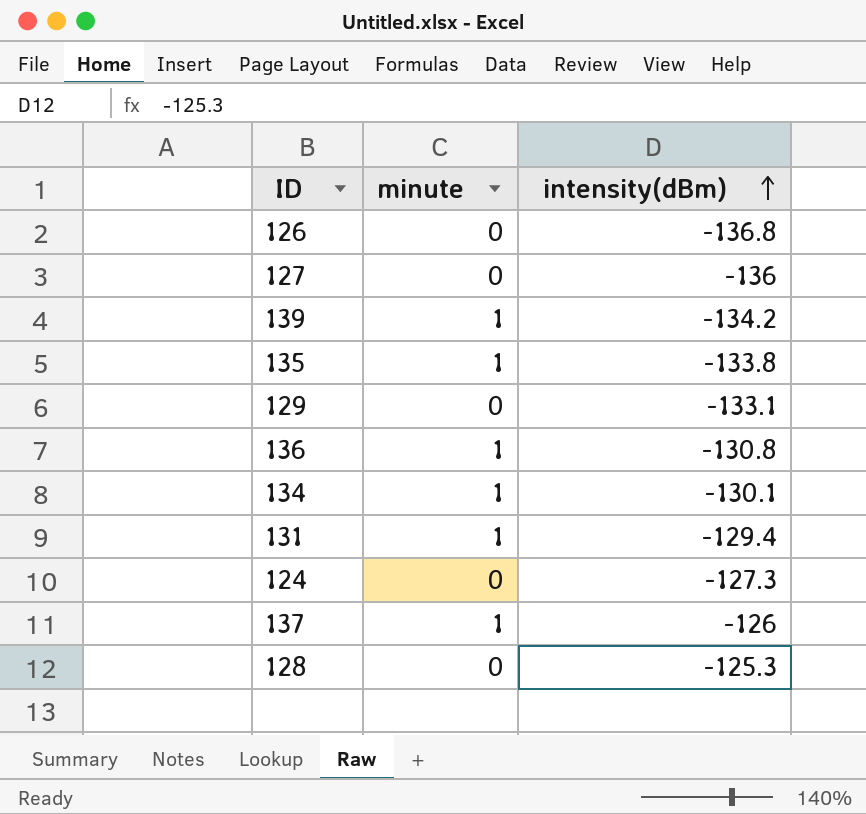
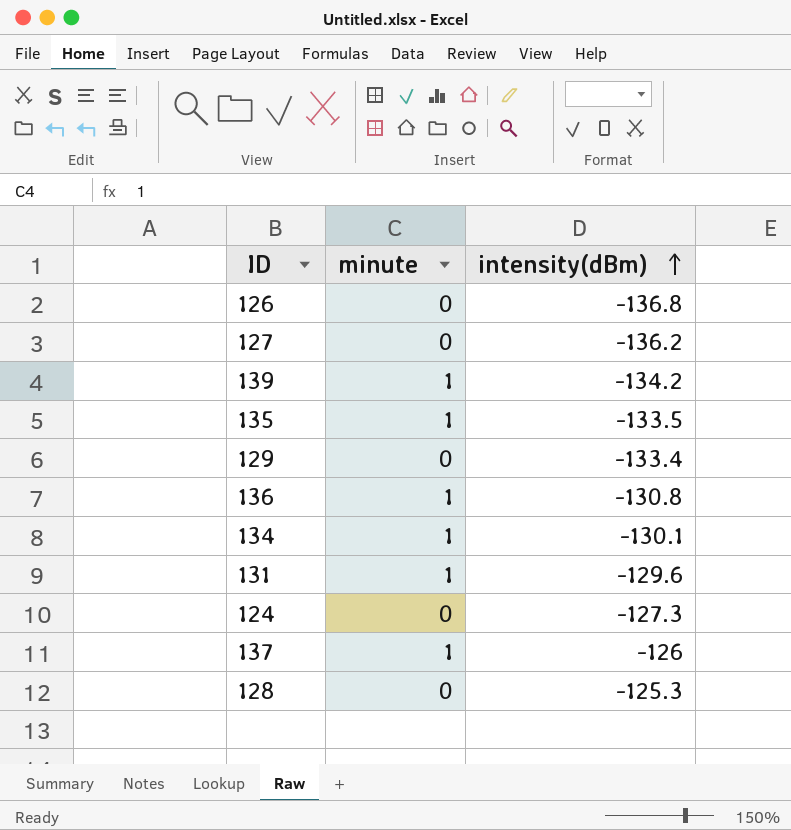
127 | intensity(dBm): -136 -> -136.2
135 | intensity(dBm): -133.8 -> -133.5
129 | intensity(dBm): -133.1 -> -133.4
131 | intensity(dBm): -129.4 -> -129.6

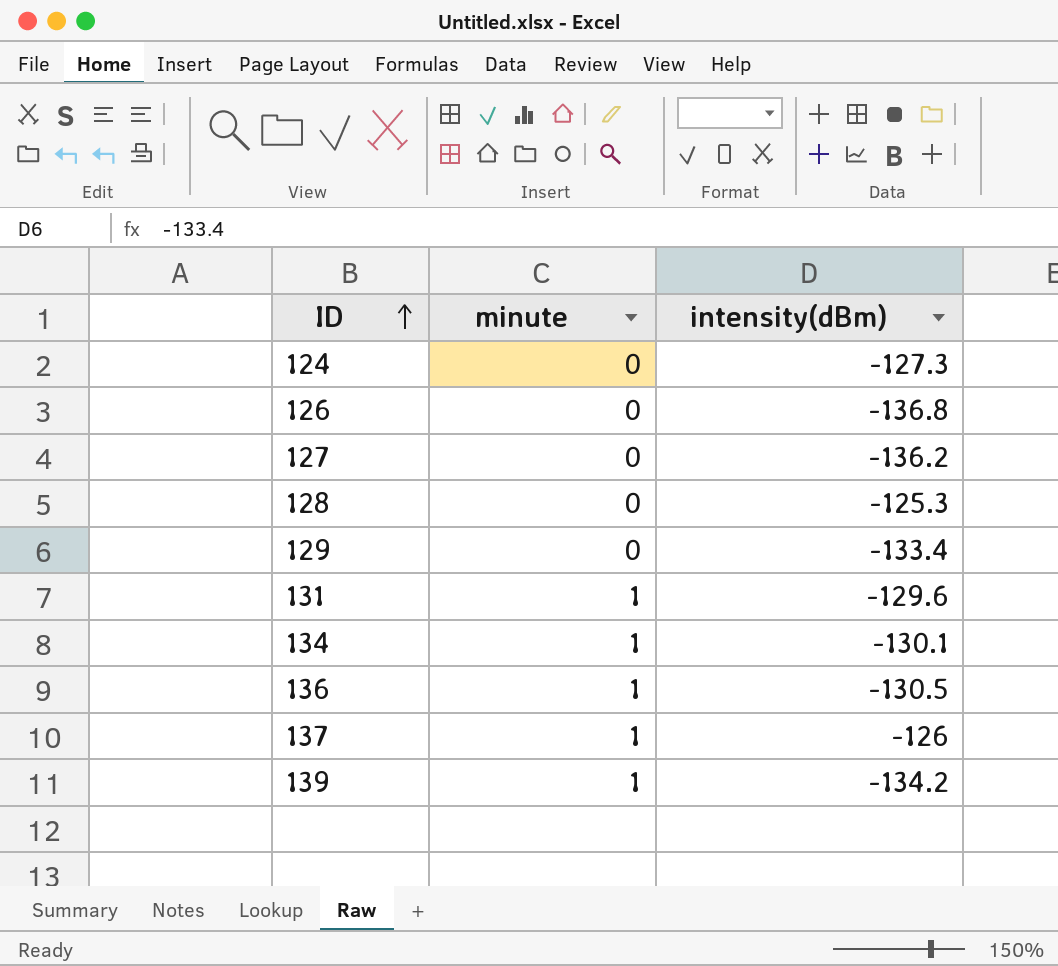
row order: intensity(dBm) ascending -> ID ascending
row 135: 1 | -133.5 -> none
136 | intensity(dBm): -130.8 -> -130.5

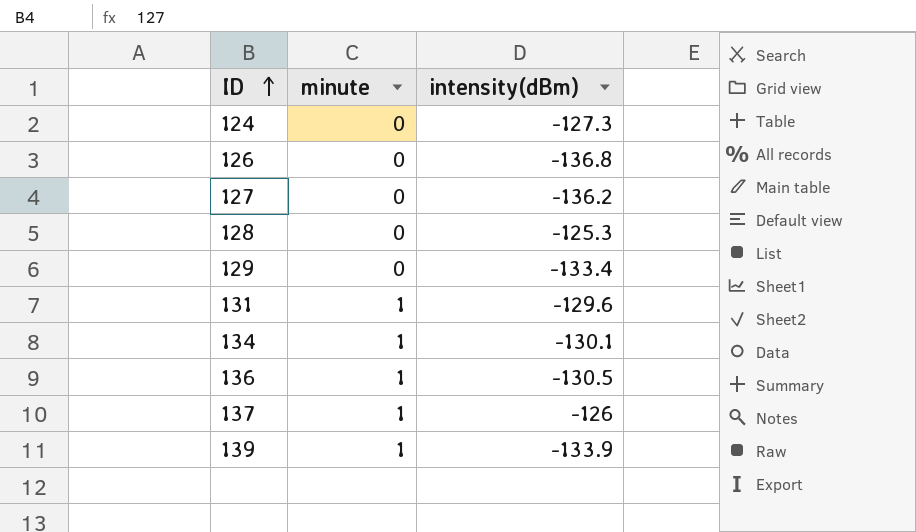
139 | intensity(dBm): -134.2 -> -133.9

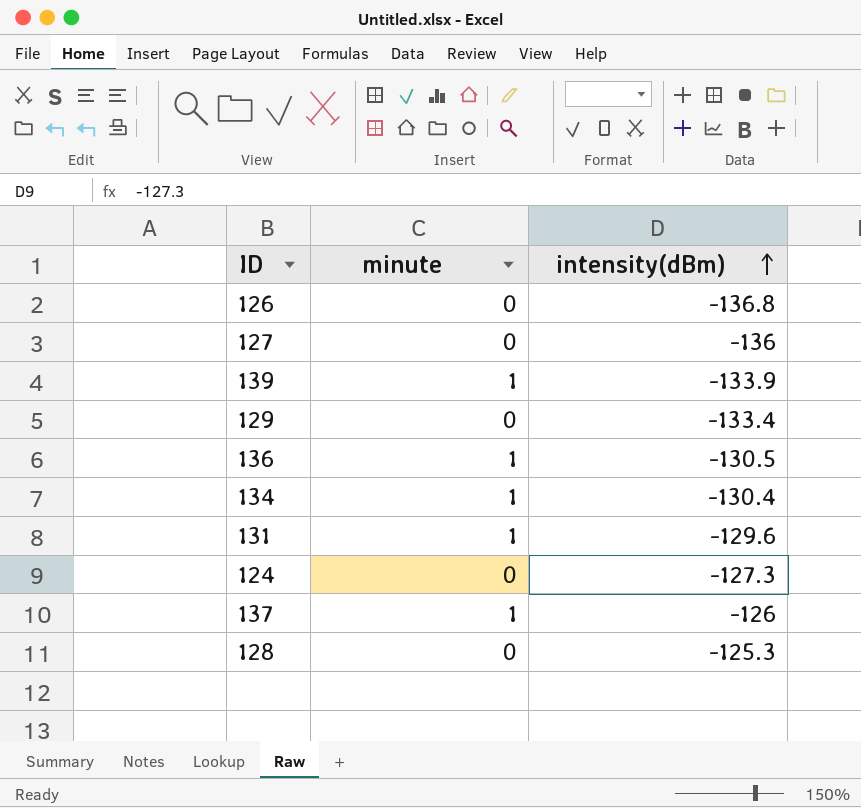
row order: ID ascending -> intensity(dBm) ascending
127 | intensity(dBm): -136.2 -> -136
134 | intensity(dBm): -130.1 -> -130.4

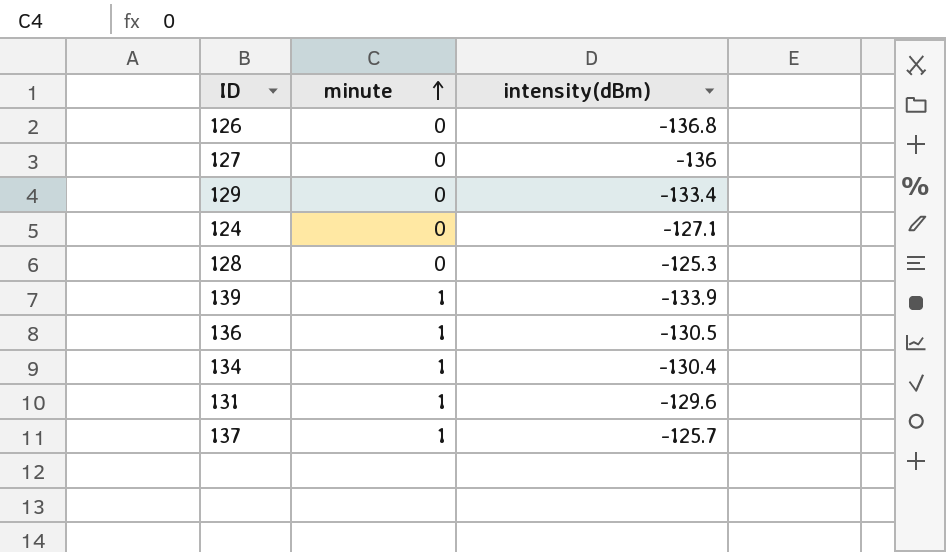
row order: intensity(dBm) ascending -> minute ascending
124 | intensity(dBm): -127.3 -> -127.1
137 | intensity(dBm): -126 -> -125.7

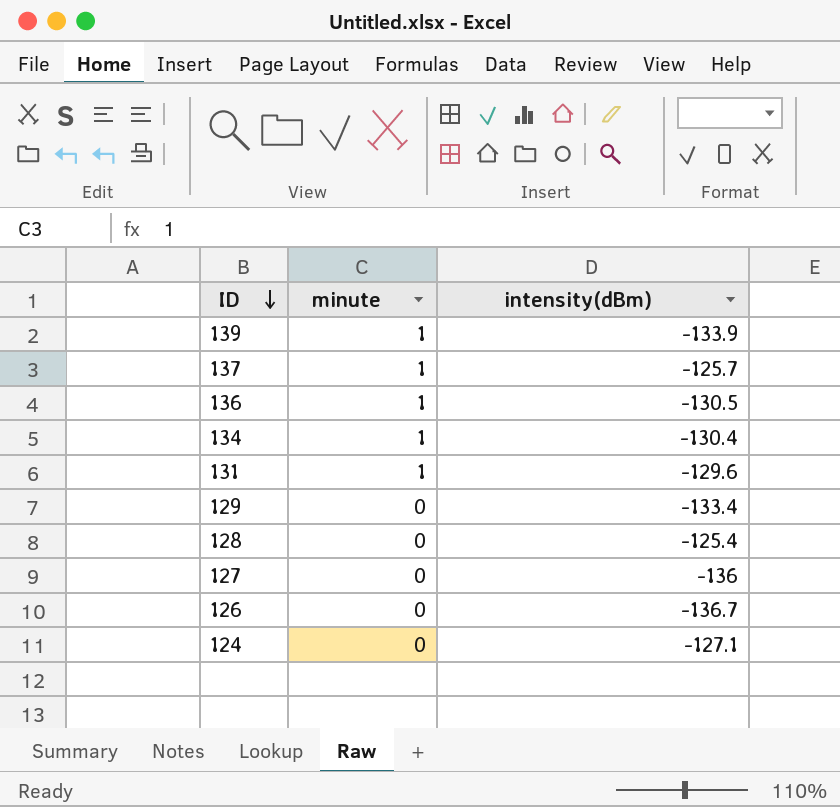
row order: minute ascending -> ID descending
128 | intensity(dBm): -125.3 -> -125.4
126 | intensity(dBm): -136.8 -> -136.7

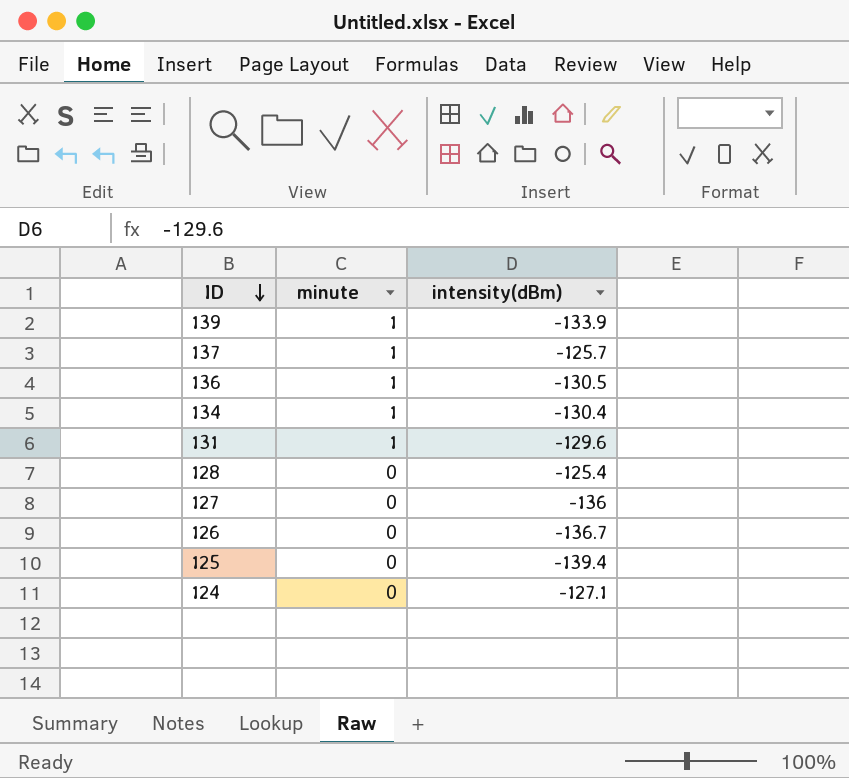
row 129: 0 | -133.4 -> none
row 125: none -> 0 | -139.4

